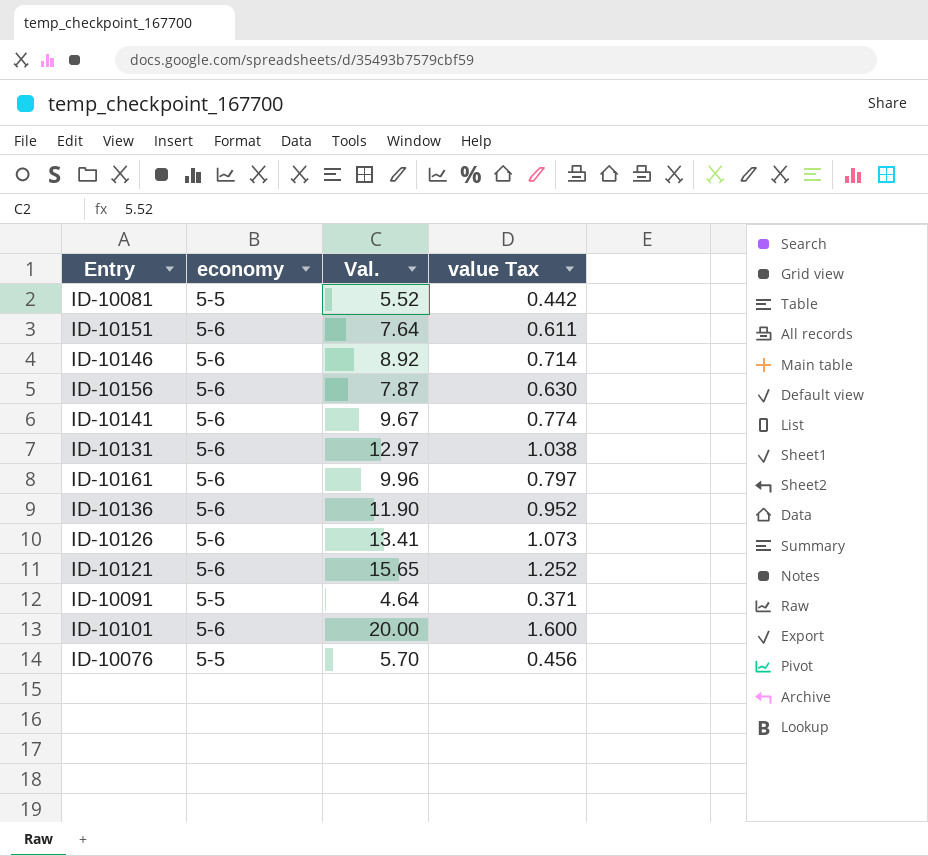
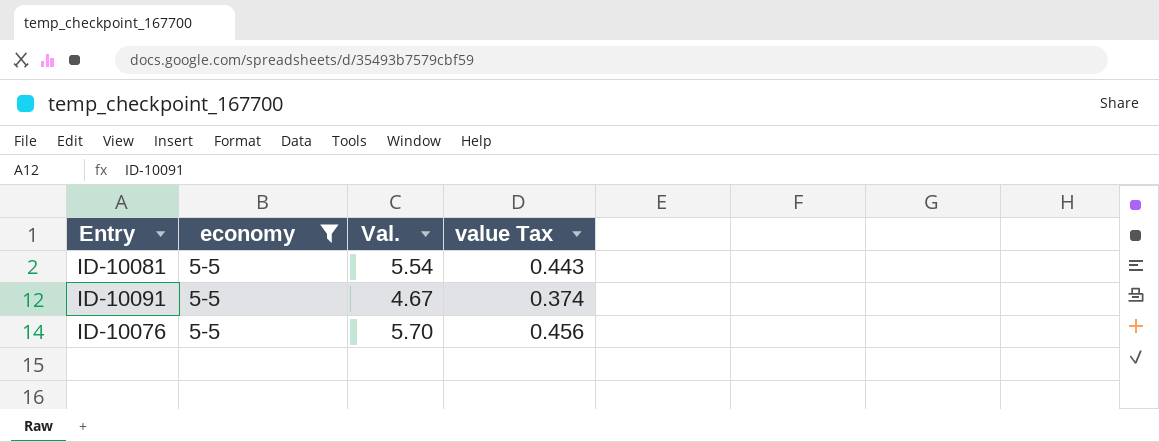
filter: none -> economy = 5-5
ID-10081 | Val.: 5.52 -> 5.54
ID-10081 | value Tax: 0.442 -> 0.443
ID-10091 | Val.: 4.64 -> 4.67
ID-10091 | value Tax: 0.371 -> 0.374

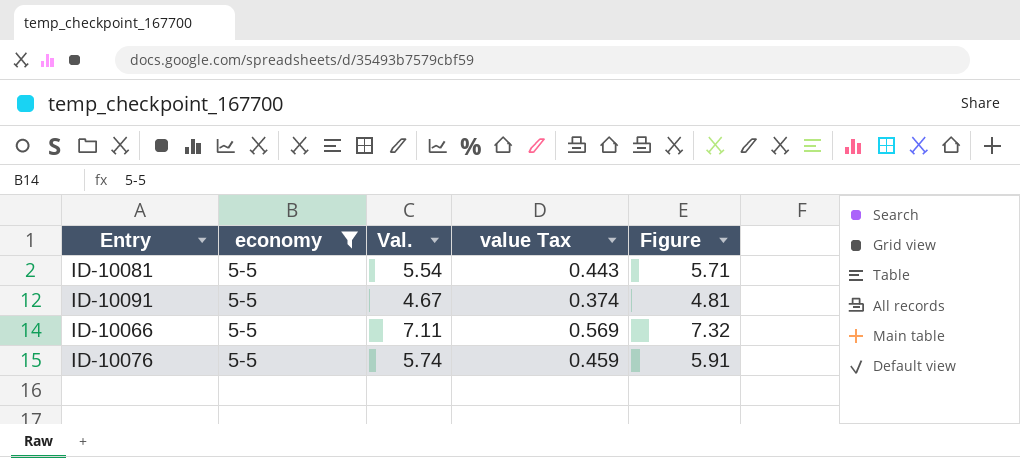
column Figure | formula: none -> [Val.] * 1.03
row ID-10066: none -> 5-5 | 7.11 | 0.569 | 7.32
ID-10076 | Val.: 5.70 -> 5.74
ID-10076 | value Tax: 0.456 -> 0.459

